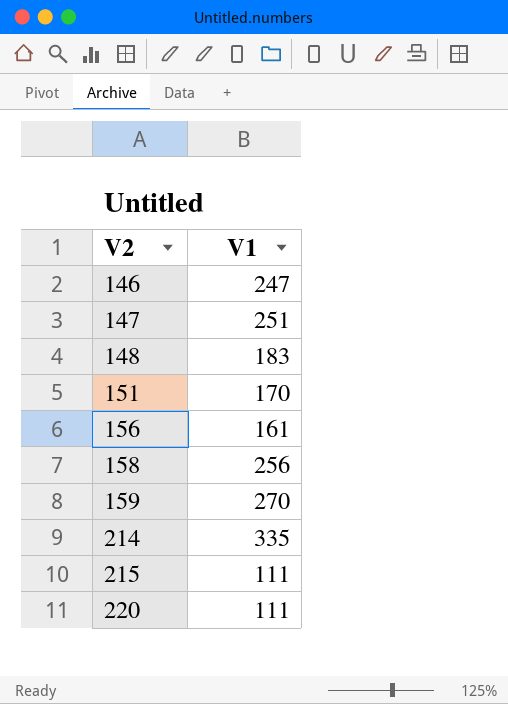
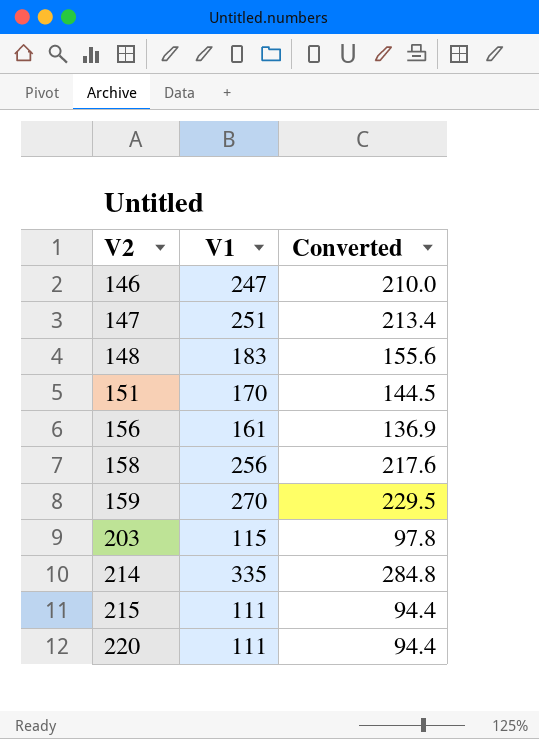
column Converted | formula: none -> [V1] * 0.85
row 203: none -> 115 | 97.8

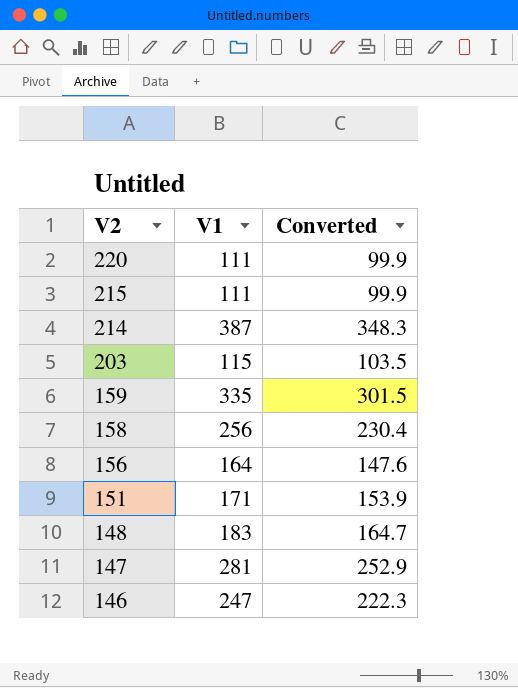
row order: V2 ascending -> V2 descending
column Converted | formula: [V1] * 0.85 -> [V1] * 0.9
214 | V1: 335 -> 387
159 | V1: 270 -> 335
156 | V1: 161 -> 164
151 | V1: 170 -> 171
147 | V1: 251 -> 281

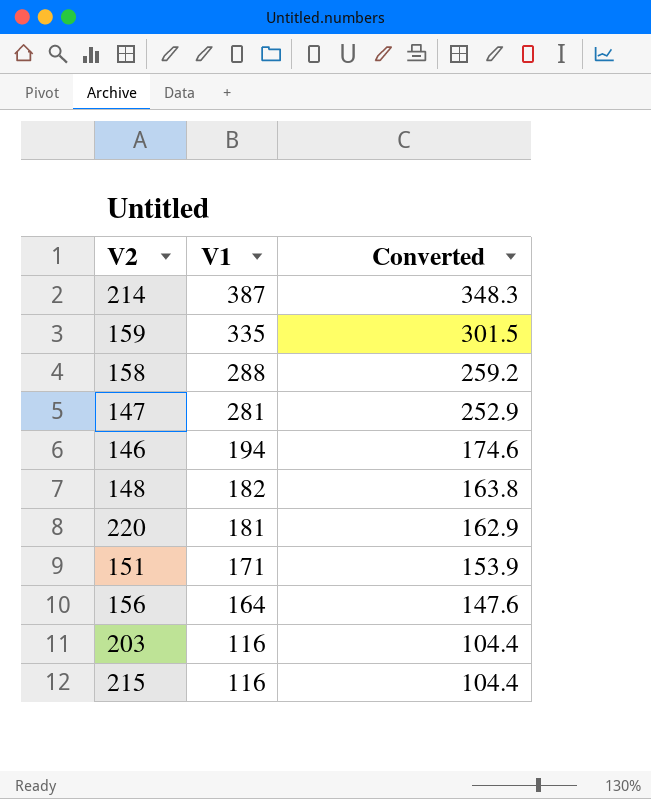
row order: V2 descending -> V1 descending
158 | V1: 256 -> 288
158 | Converted: 230.4 -> 259.2
146 | V1: 247 -> 194
146 | Converted: 222.3 -> 174.6
148 | V1: 183 -> 182
148 | Converted: 164.7 -> 163.8
220 | V1: 111 -> 181
220 | Converted: 99.9 -> 162.9
203 | V1: 115 -> 116
203 | Converted: 103.5 -> 104.4
215 | V1: 111 -> 116
215 | Converted: 99.9 -> 104.4

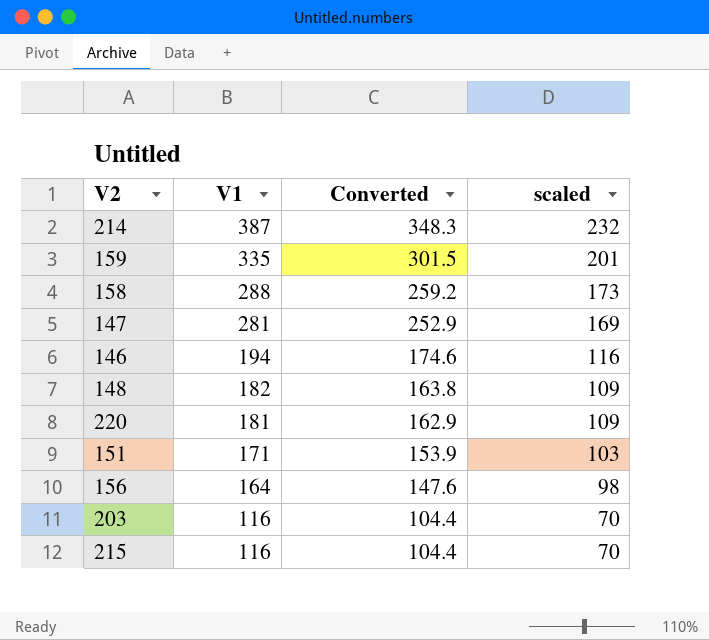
column scaled | formula: none -> [V1] * 0.6

